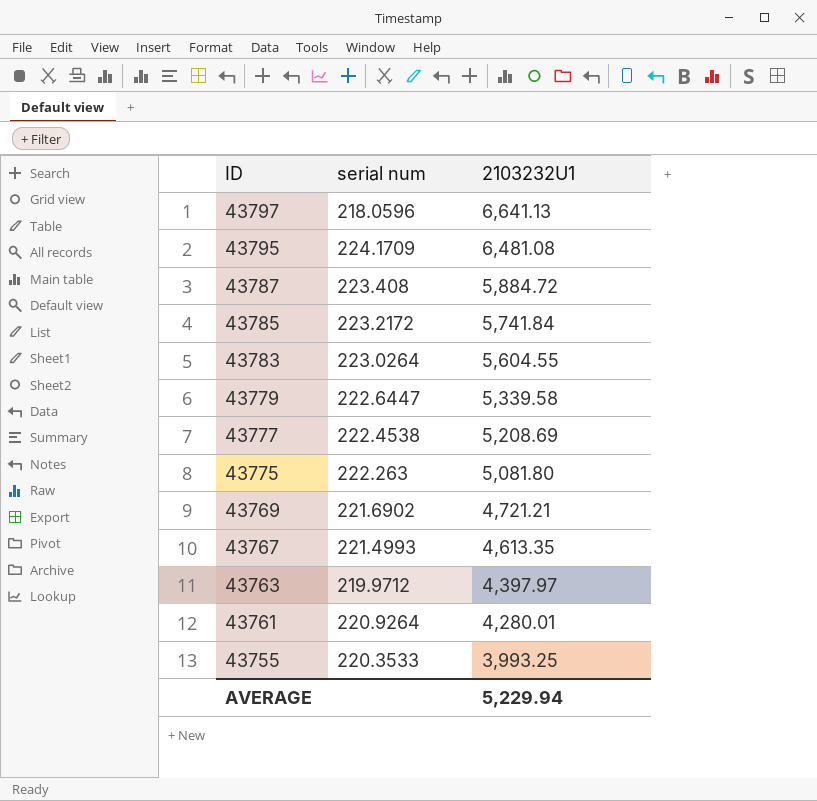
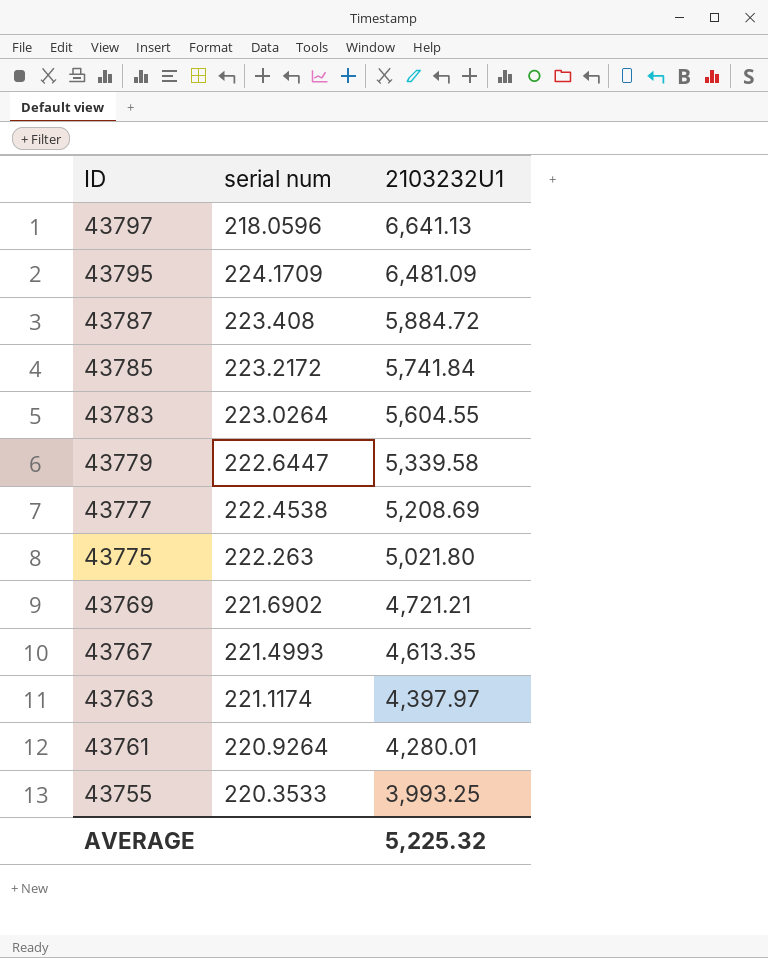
43795 | 2103232U1: 6,481.08 -> 6,481.09
43775 | 2103232U1: 5,081.80 -> 5,021.80
43763 | serial num: 219.9712 -> 221.1174
AVERAGE | 2103232U1: 5,229.94 -> 5,225.32

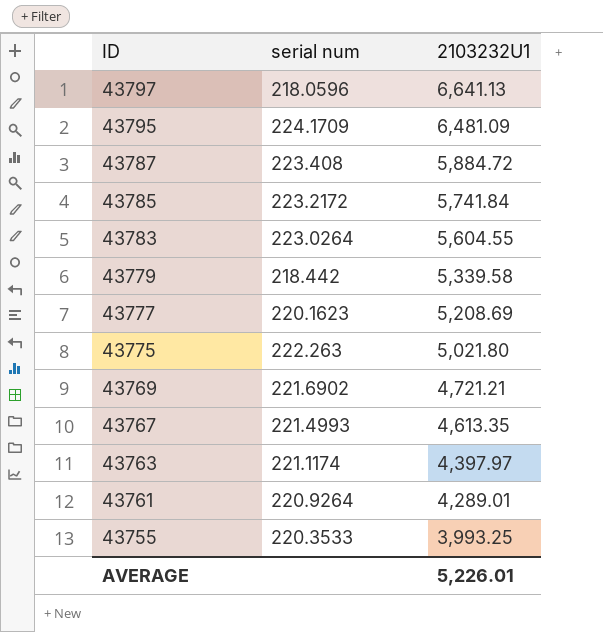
43779 | serial num: 222.6447 -> 218.442
43777 | serial num: 222.4538 -> 220.1623
43761 | 2103232U1: 4,280.01 -> 4,289.01
AVERAGE | 2103232U1: 5,225.32 -> 5,226.01

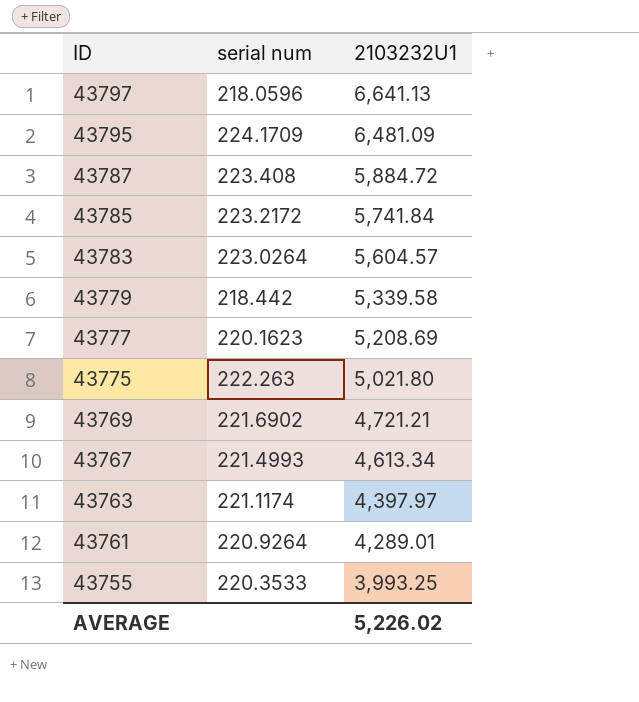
43783 | 2103232U1: 5,604.55 -> 5,604.57
43767 | 2103232U1: 4,613.35 -> 4,613.34
AVERAGE | 2103232U1: 5,226.01 -> 5,226.02

